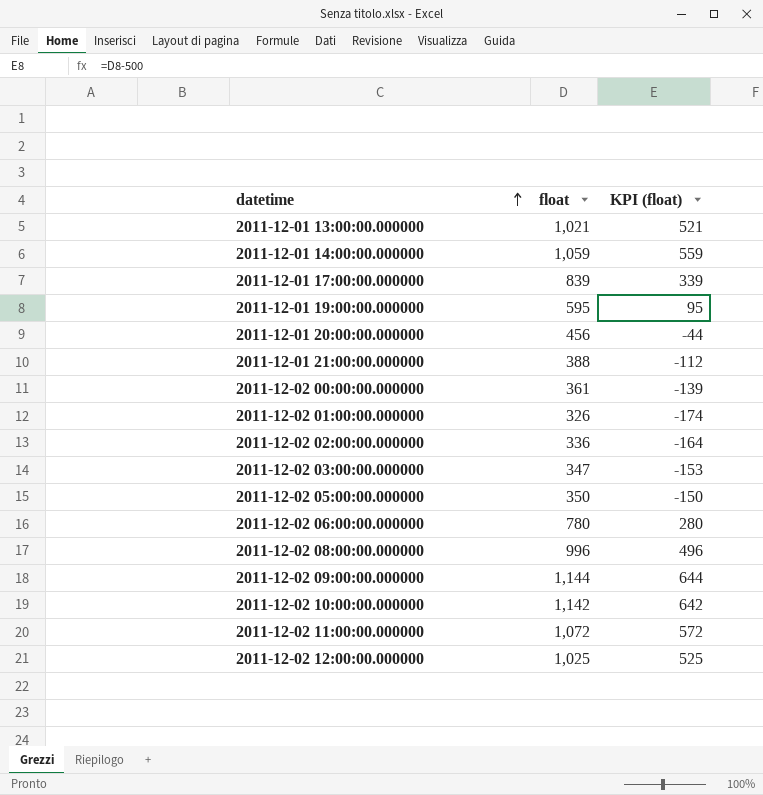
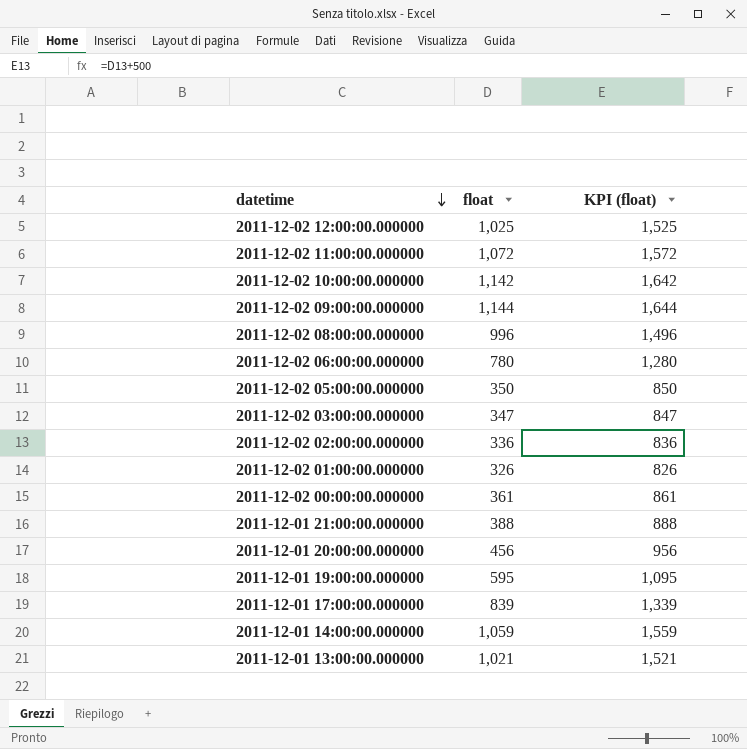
row order: datetime ascending -> datetime descending
column KPI (float) | formula: [float] - 500 -> [float] + 500

